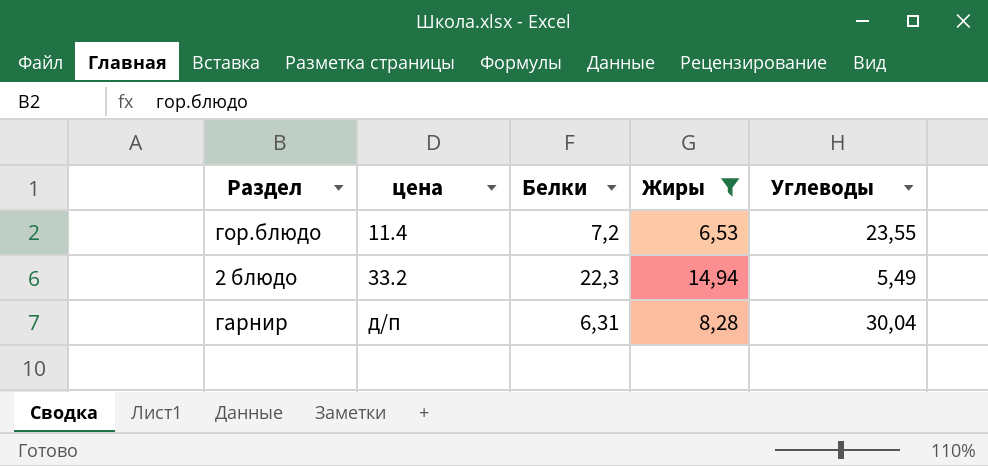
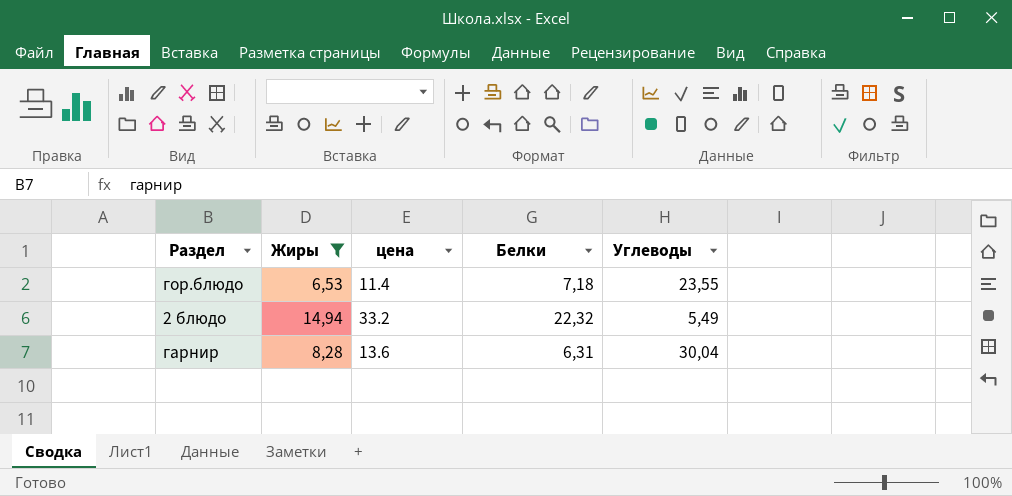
column Жиры | position: 4 -> 2
гор.блюдо | Белки: 7,2 -> 7,18
2 блюдо | Белки: 22,3 -> 22,32
гарнир | цена: д/п -> 13.6

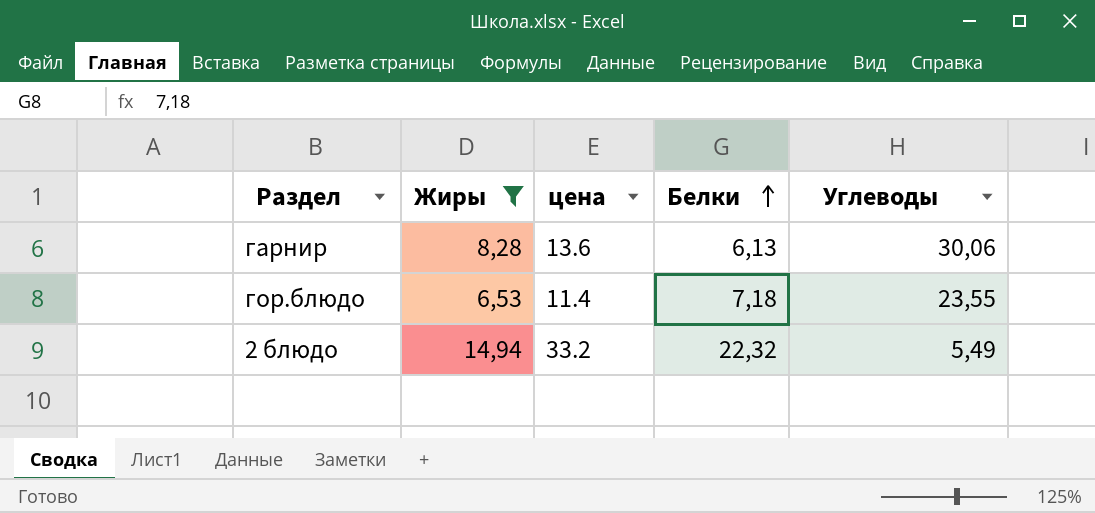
row order: none -> Белки ascending
гарнир | Белки: 6,31 -> 6,13
гарнир | Углеводы: 30,04 -> 30,06

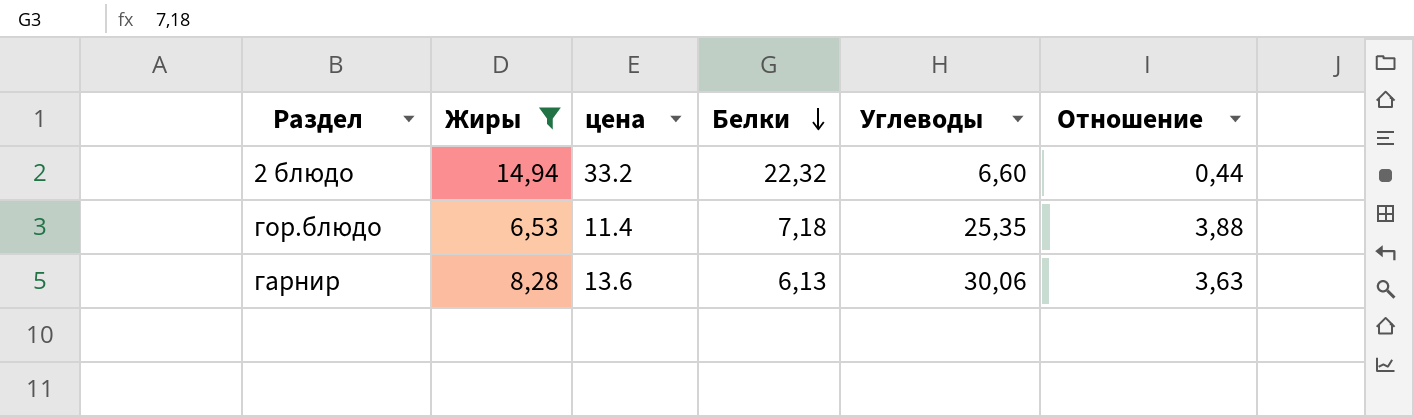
row order: Белки ascending -> Белки descending
column Отношение | formula: none -> [Углеводы] / [Жиры]
2 блюдо | Углеводы: 5,49 -> 6,60
гор.блюдо | Углеводы: 23,55 -> 25,35

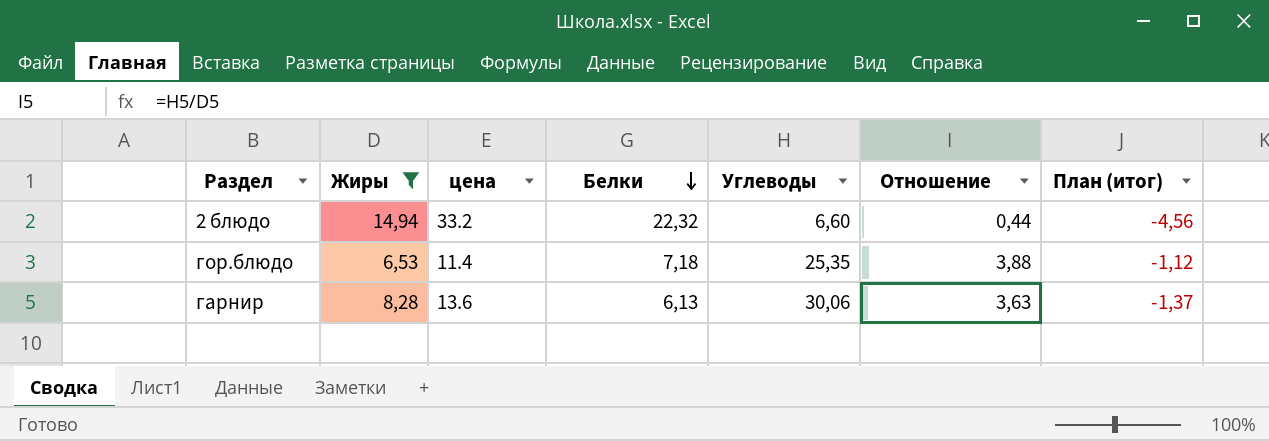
column План (итог) | formula: none -> [Отношение] - 5

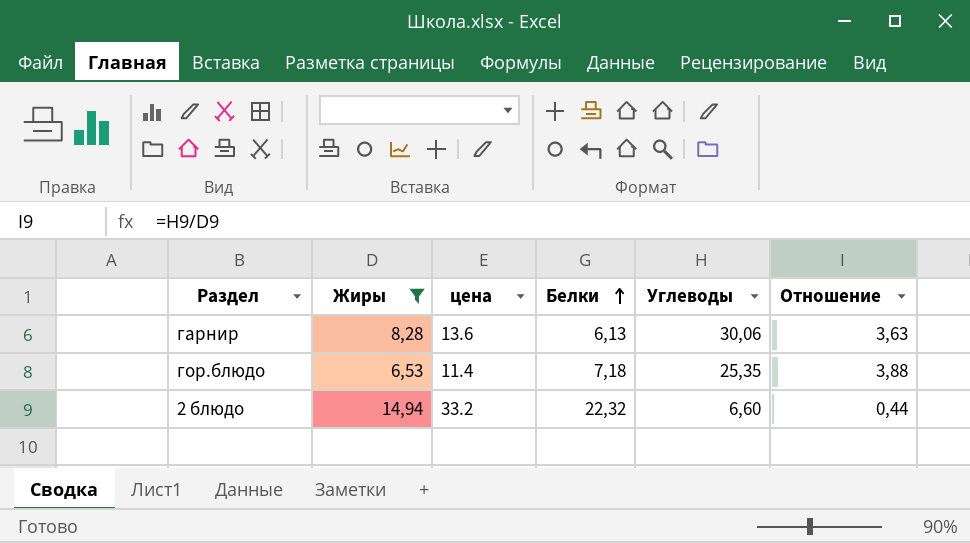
row order: Белки descending -> Белки ascending
column План (итог) | formula: [Отношение] - 5 -> none

